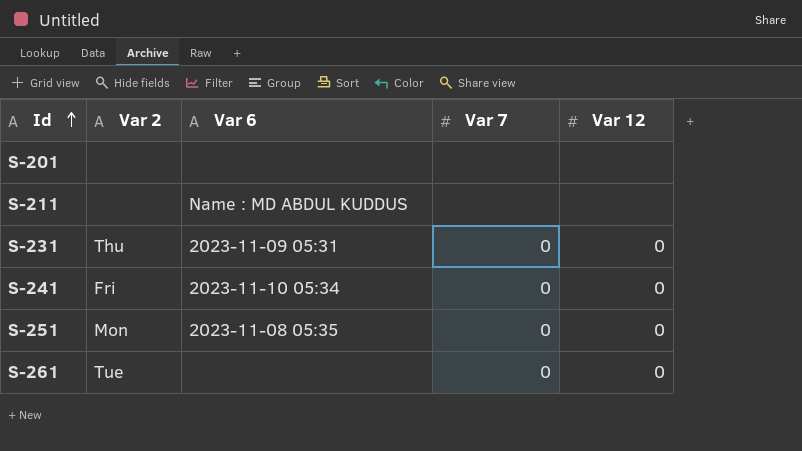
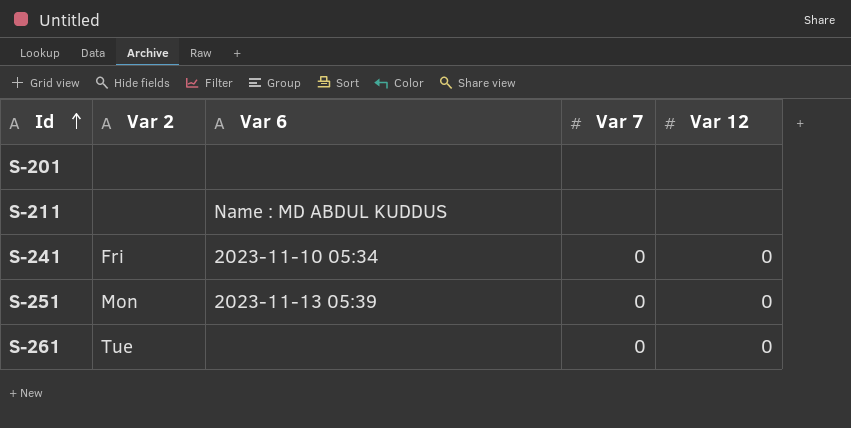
row S-231: Thu | 2023-11-09 05:31 | 0 | 0 -> none
S-251 | Var 6: 2023-11-08 05:35 -> 2023-11-13 05:39

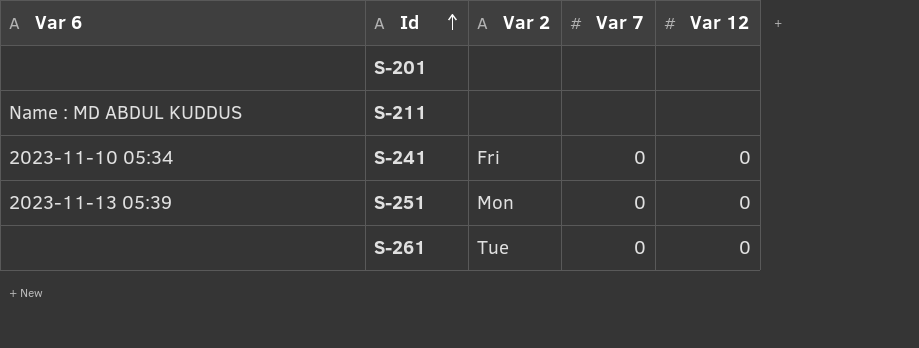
column Var 6 | position: 3 -> 1

